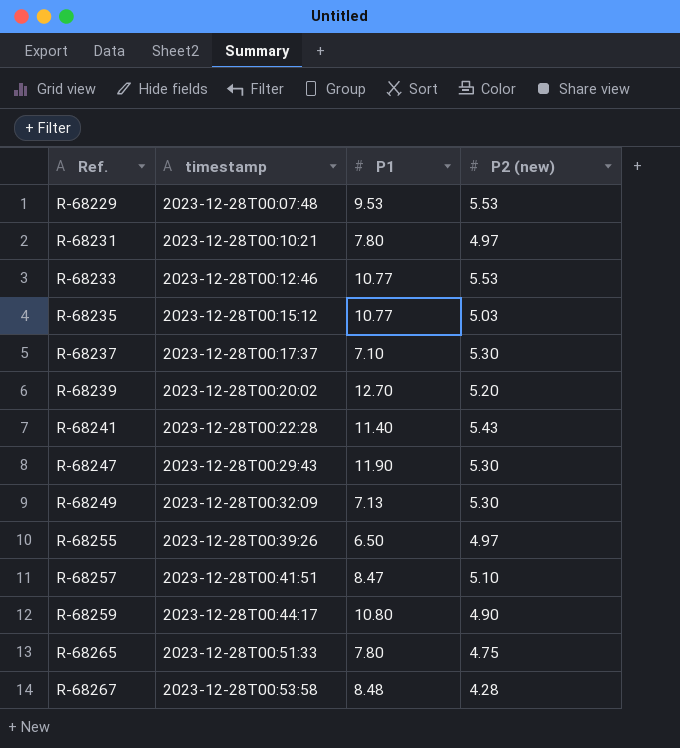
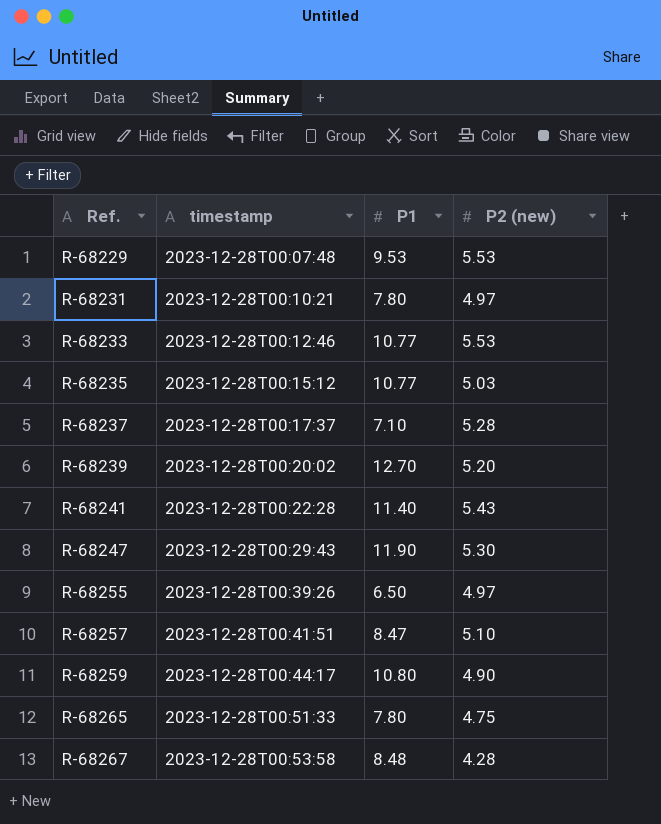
row R-68249: 2023-12-28T00:32:09 | 7.13 | 5.30 -> none
R-68237 | P2 (new): 5.30 -> 5.28

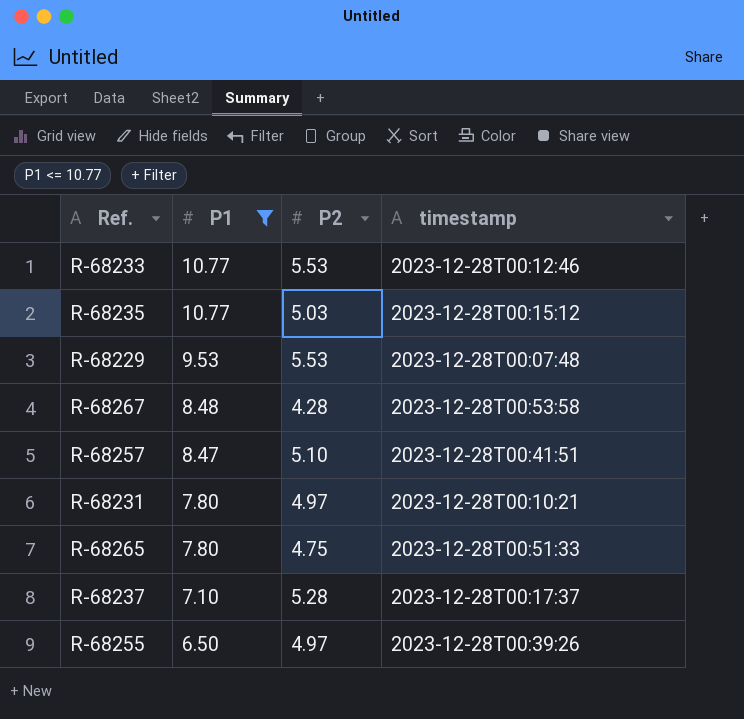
filter: none -> P1 <= 10.77
row order: Ref. ascending -> P1 descending
column name: P2 (new) -> P2
column timestamp | position: 2 -> 4

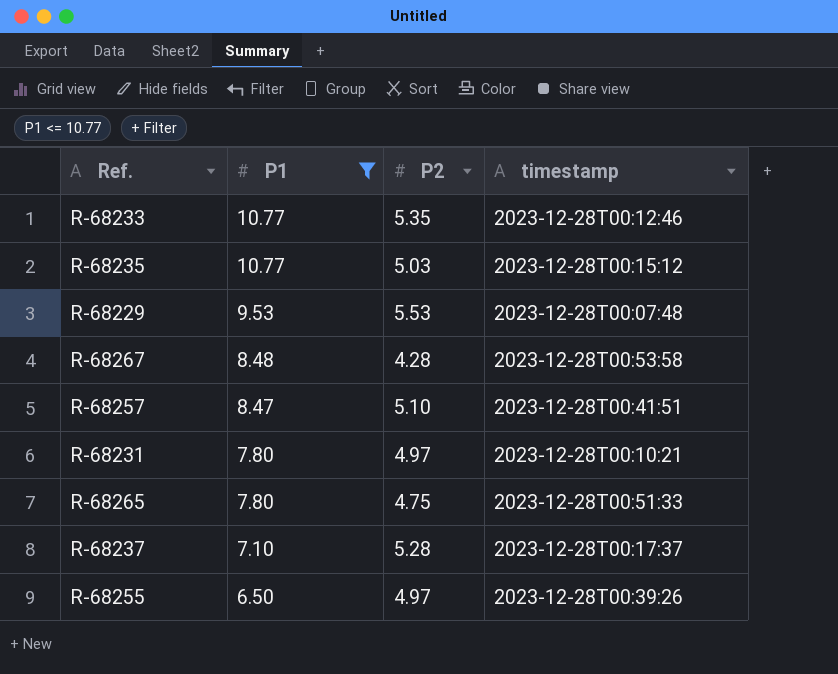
R-68233 | P2: 5.53 -> 5.35

